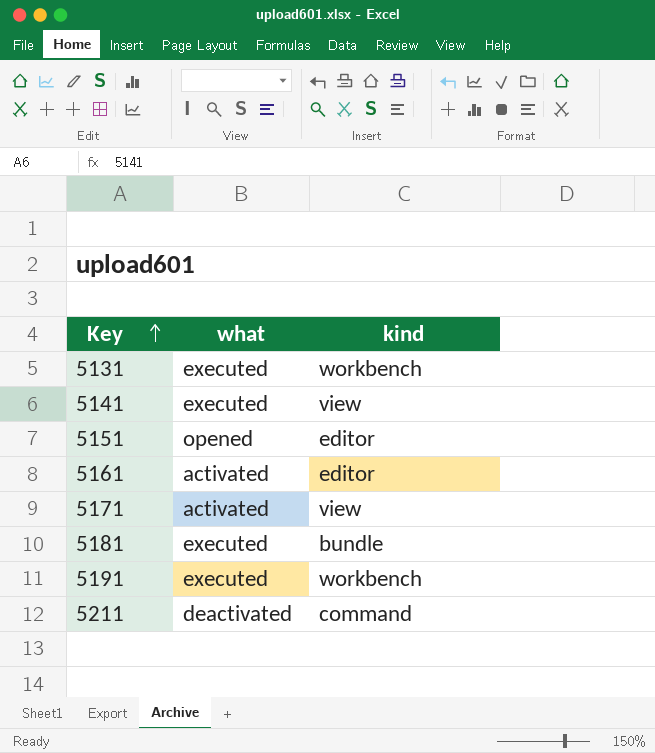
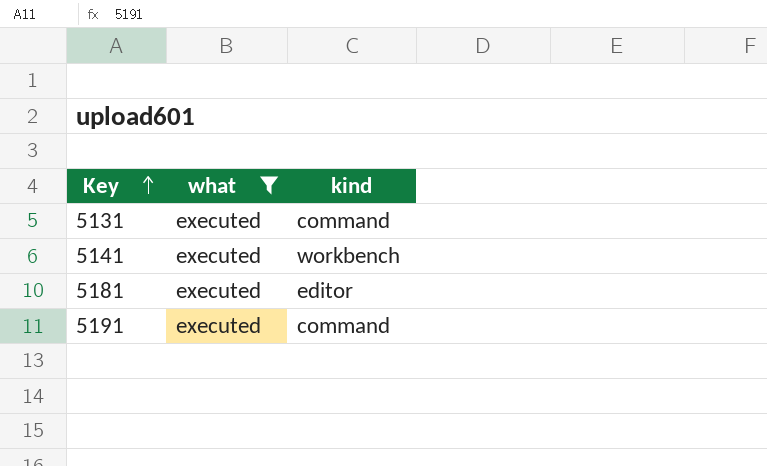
filter: none -> what = executed
5131 | kind: workbench -> command
5141 | kind: view -> workbench
5181 | kind: bundle -> editor
5191 | kind: workbench -> command

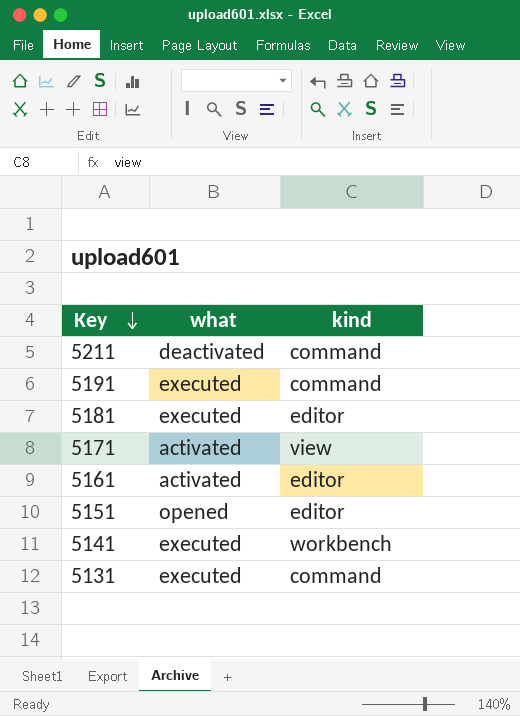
filter: what = executed -> none
row order: Key ascending -> Key descending

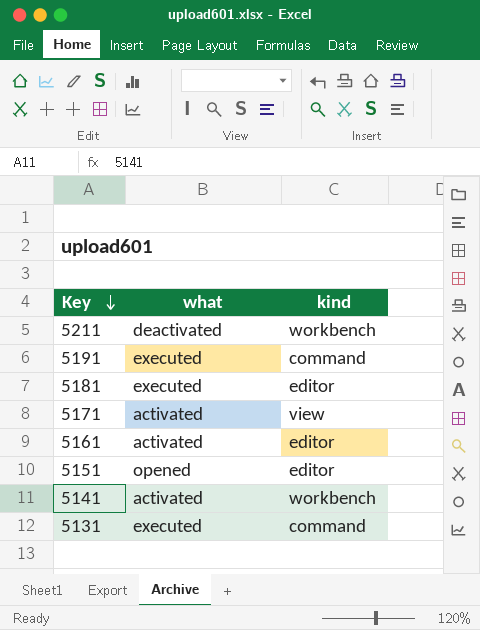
5211 | kind: command -> workbench
5141 | what: executed -> activated

